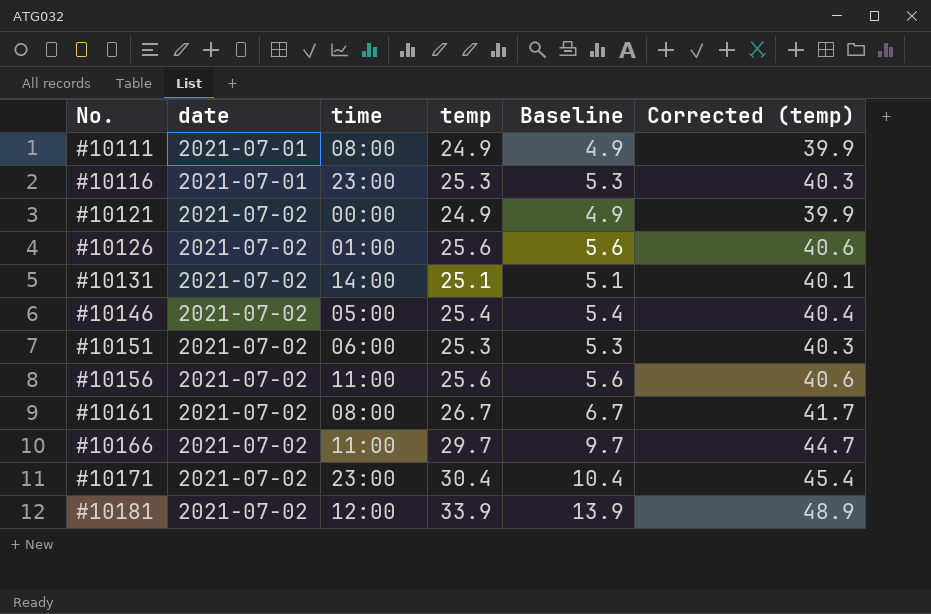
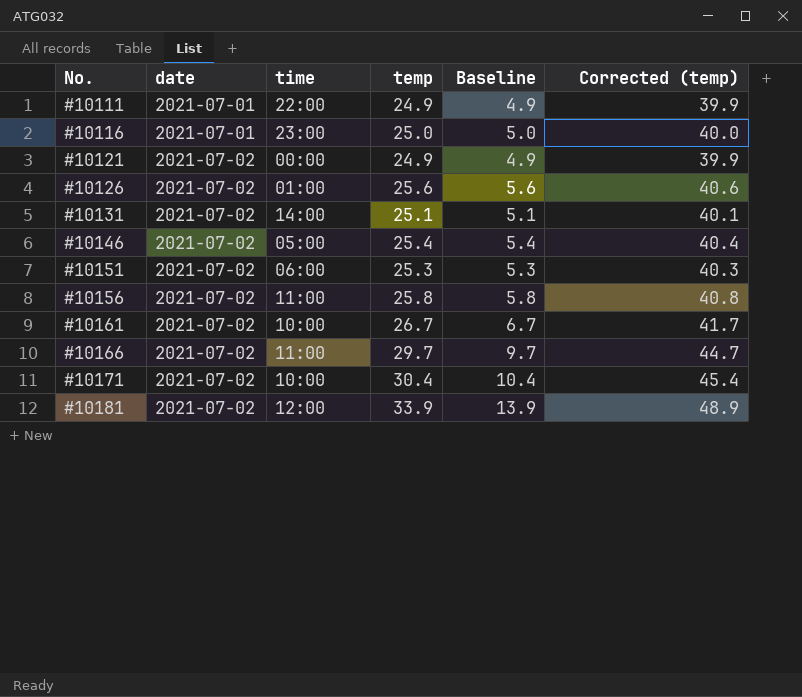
#10111 | time: 08:00 -> 22:00
#10116 | temp: 25.3 -> 25.0
#10116 | Baseline: 5.3 -> 5.0
#10116 | Corrected (temp): 40.3 -> 40.0
#10156 | temp: 25.6 -> 25.8
#10156 | Baseline: 5.6 -> 5.8
#10156 | Corrected (temp): 40.6 -> 40.8
#10161 | time: 08:00 -> 10:00
#10171 | time: 23:00 -> 10:00

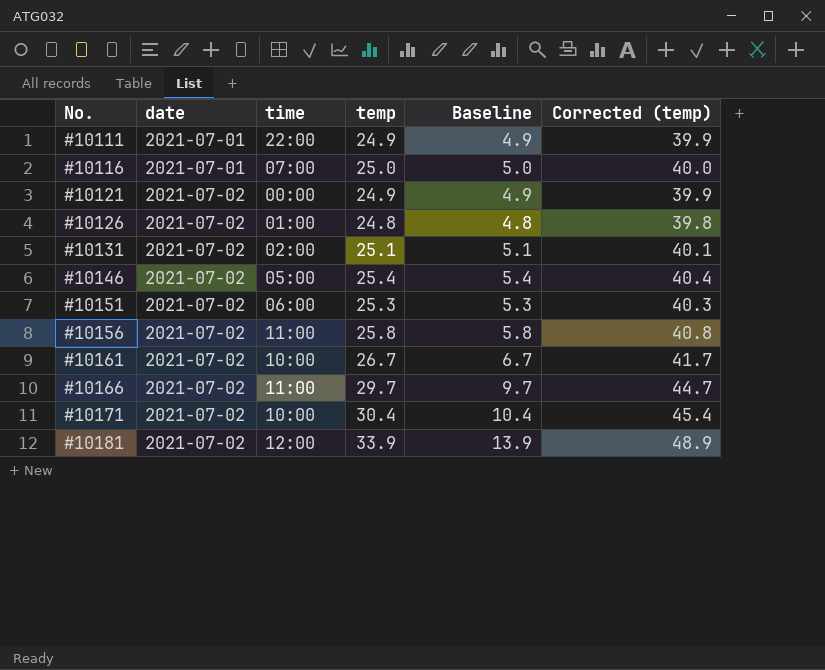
#10116 | time: 23:00 -> 07:00
#10126 | temp: 25.6 -> 24.8
#10126 | Baseline: 5.6 -> 4.8
#10126 | Corrected (temp): 40.6 -> 39.8
#10131 | time: 14:00 -> 02:00

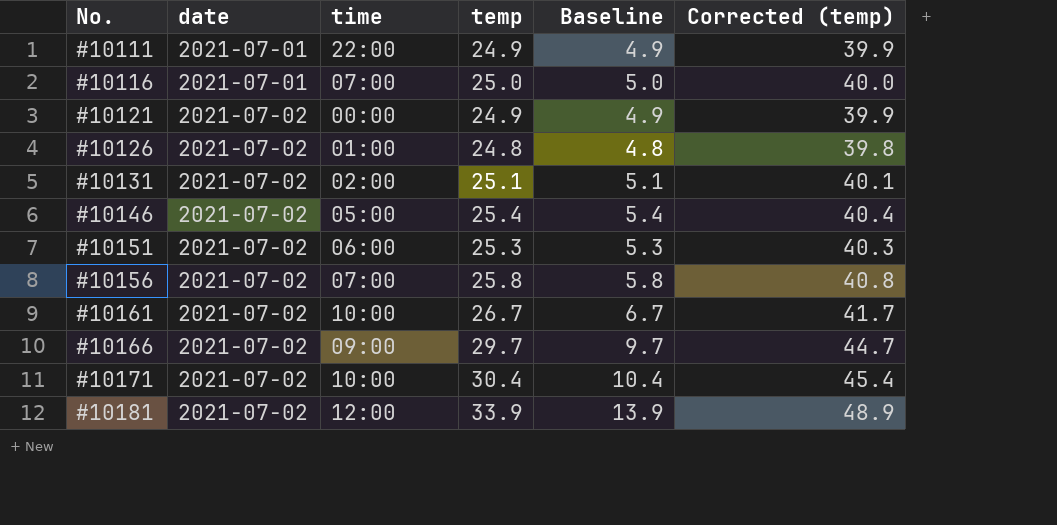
#10156 | time: 11:00 -> 07:00
#10166 | time: 11:00 -> 09:00

